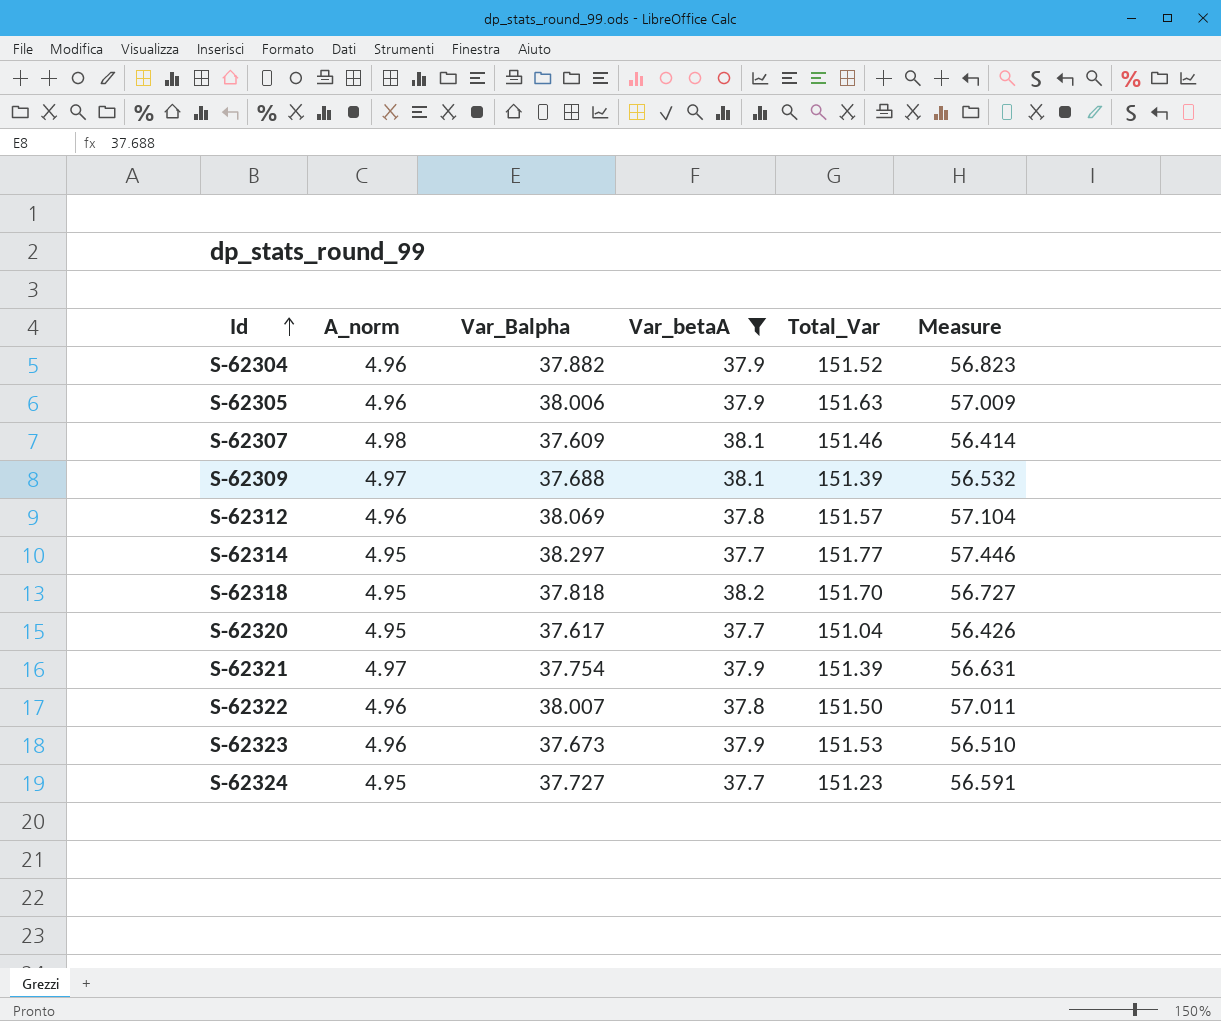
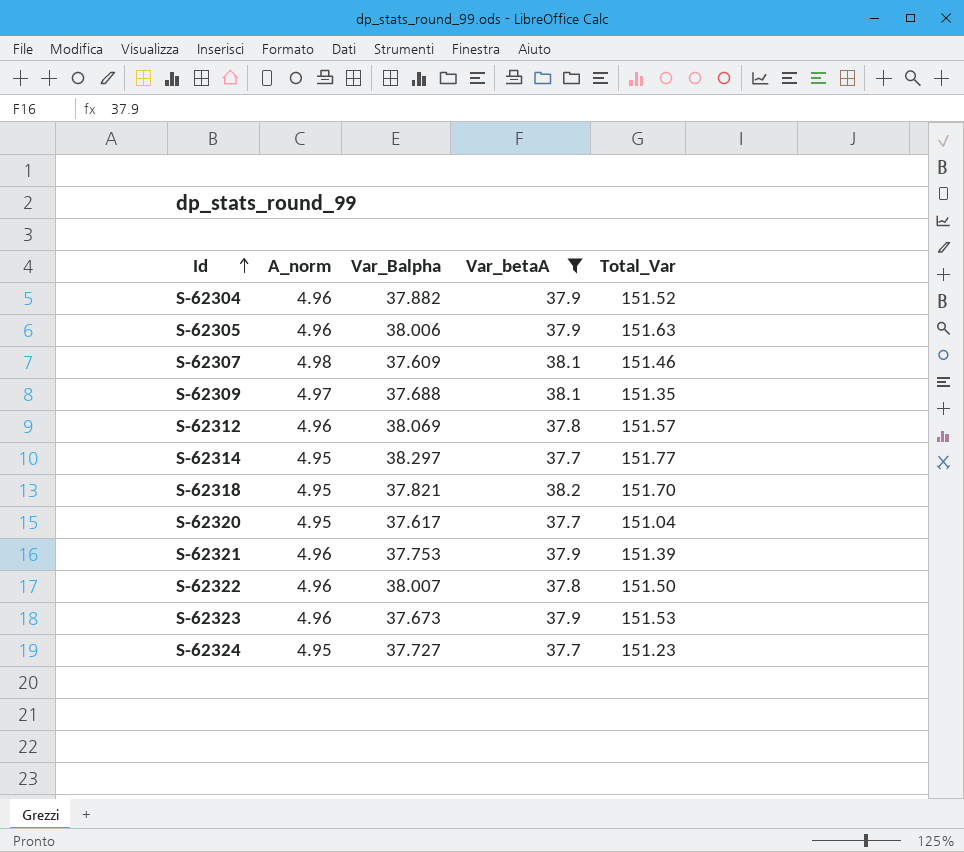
column Measure | formula: [Var_Balpha] * 1.5 -> none
S-62309 | Total_Var: 151.39 -> 151.35
S-62318 | Var_Balpha: 37.818 -> 37.821
S-62321 | A_norm: 4.97 -> 4.96
S-62321 | Var_Balpha: 37.754 -> 37.753

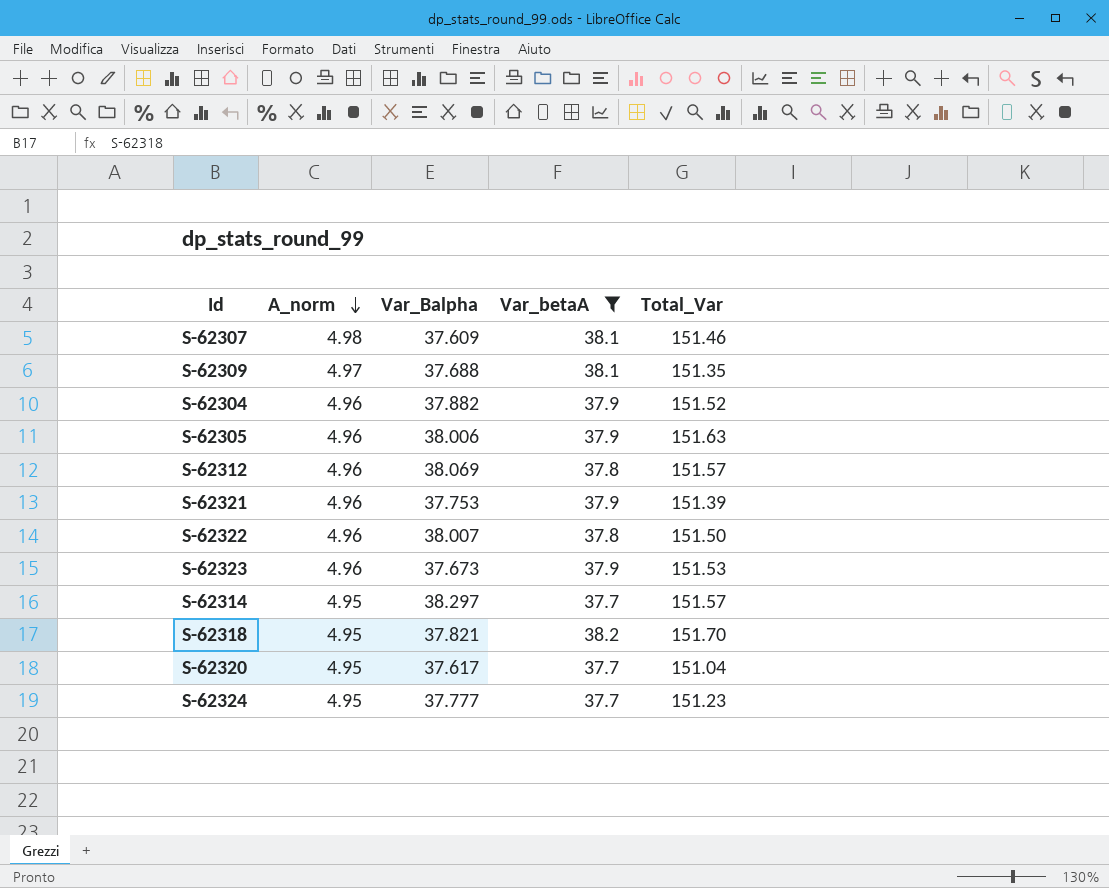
row order: Id ascending -> A_norm descending
S-62314 | Total_Var: 151.77 -> 151.57
S-62324 | Var_Balpha: 37.727 -> 37.777

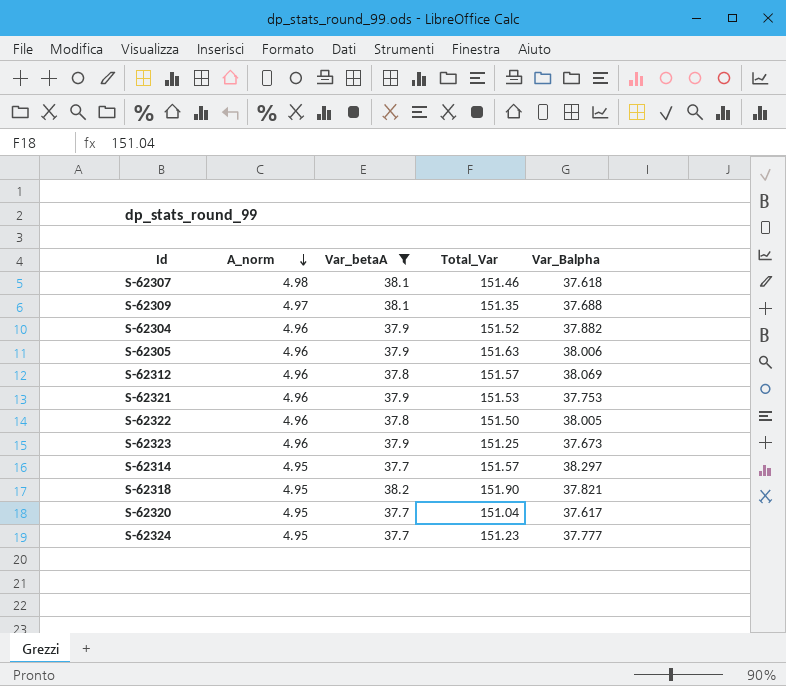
column Var_Balpha | position: 3 -> 5
S-62307 | Var_Balpha: 37.609 -> 37.618
S-62321 | Total_Var: 151.39 -> 151.53
S-62322 | Var_Balpha: 38.007 -> 38.005
S-62323 | Total_Var: 151.53 -> 151.25
S-62318 | Total_Var: 151.70 -> 151.90

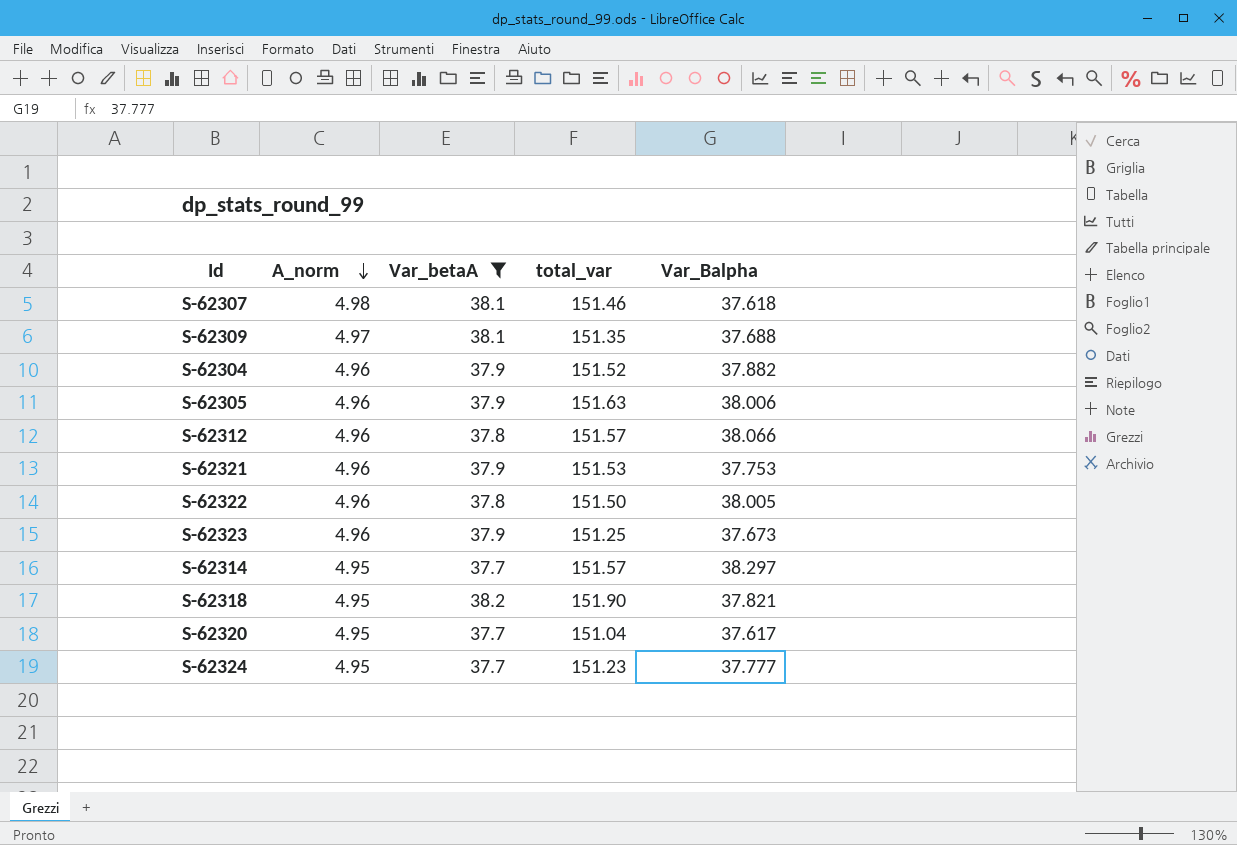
column name: Total_Var -> total_var
S-62312 | Var_Balpha: 38.069 -> 38.066

